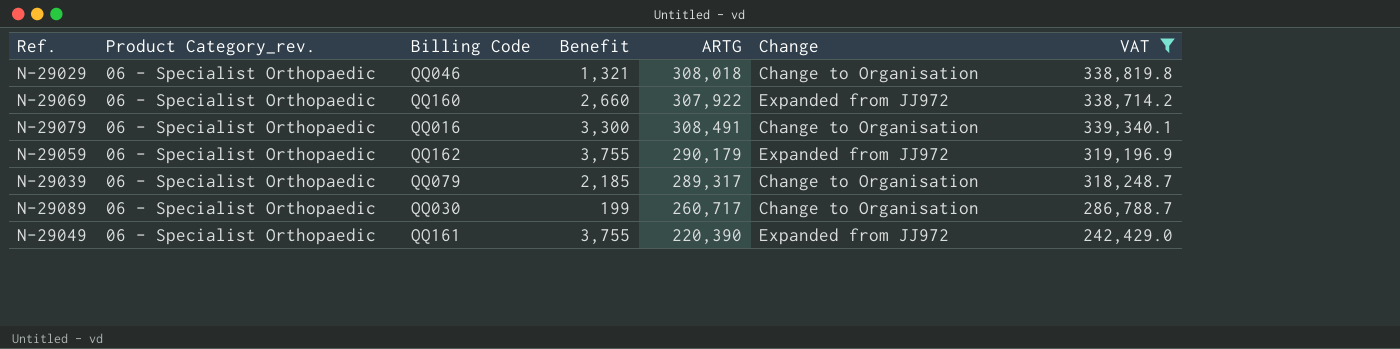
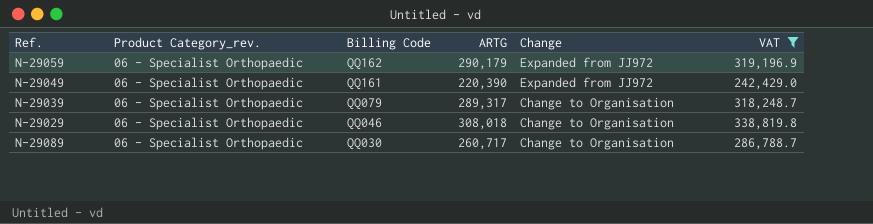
row order: none -> Billing Code descending
column Benefit | position: 4 -> none
row N-29069: 06 - Specialist Orthopaedic | QQ160 | 2,660 | 307,922 | Expanded from JJ972 | 338,714.2 -> none
row N-29079: 06 - Specialist Orthopaedic | QQ016 | 3,300 | 308,491 | Change to Organisation | 339,340.1 -> none

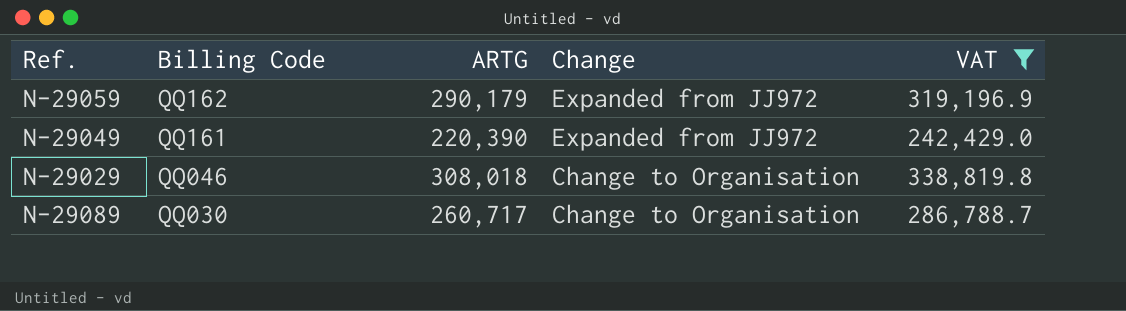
column Product Category_rev. | position: 2 -> none
row N-29039: 06 - Specialist Orthopaedic | QQ079 | 289,317 | Change to Organisation | 318,248.7 -> none

